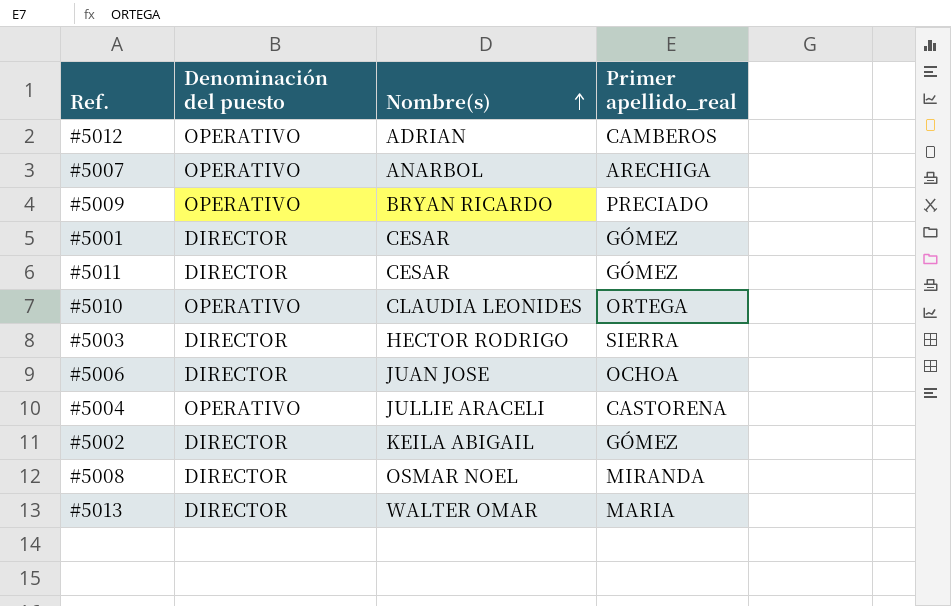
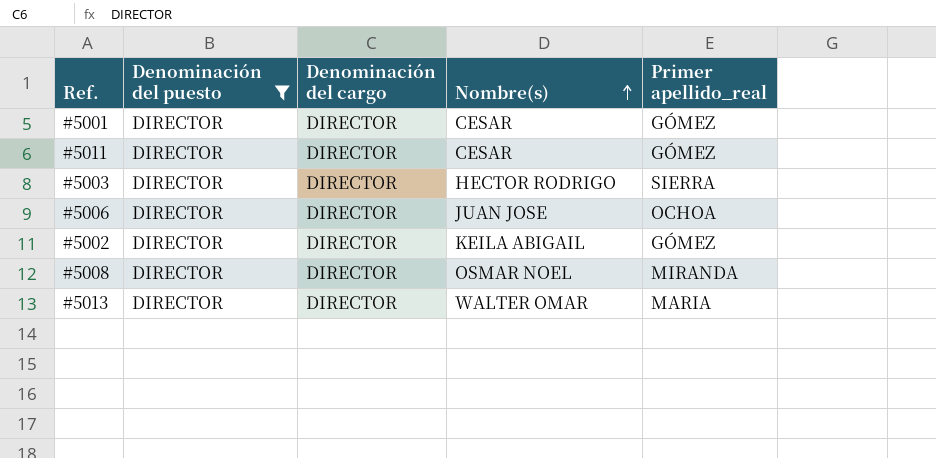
filter: none -> Denominación del puesto = DIRECTOR
column Denominación del cargo | position: none -> 3

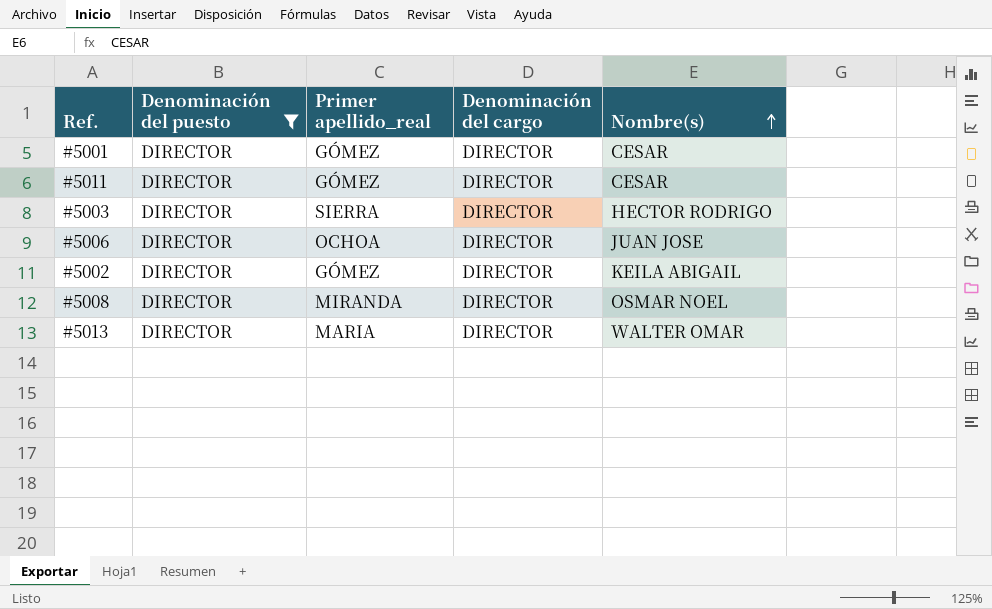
column Primer apellido_real | position: 5 -> 3

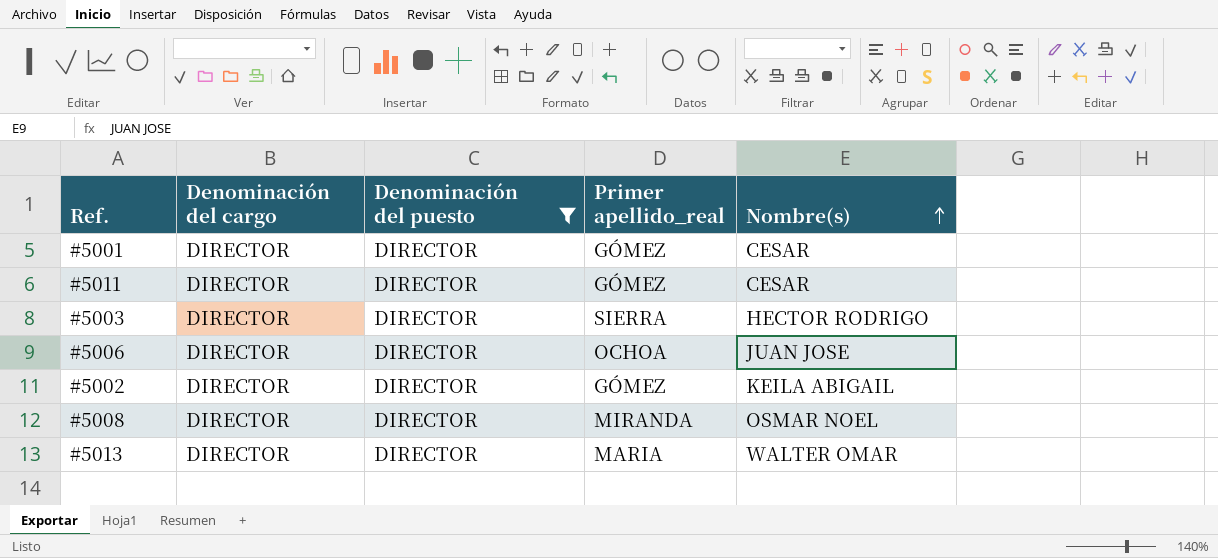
column Denominación del cargo | position: 4 -> 2

